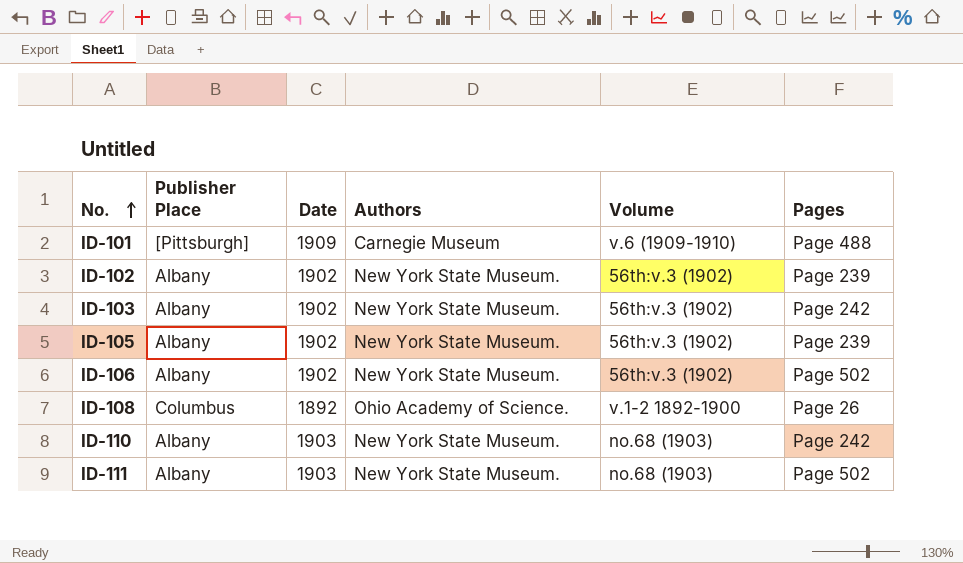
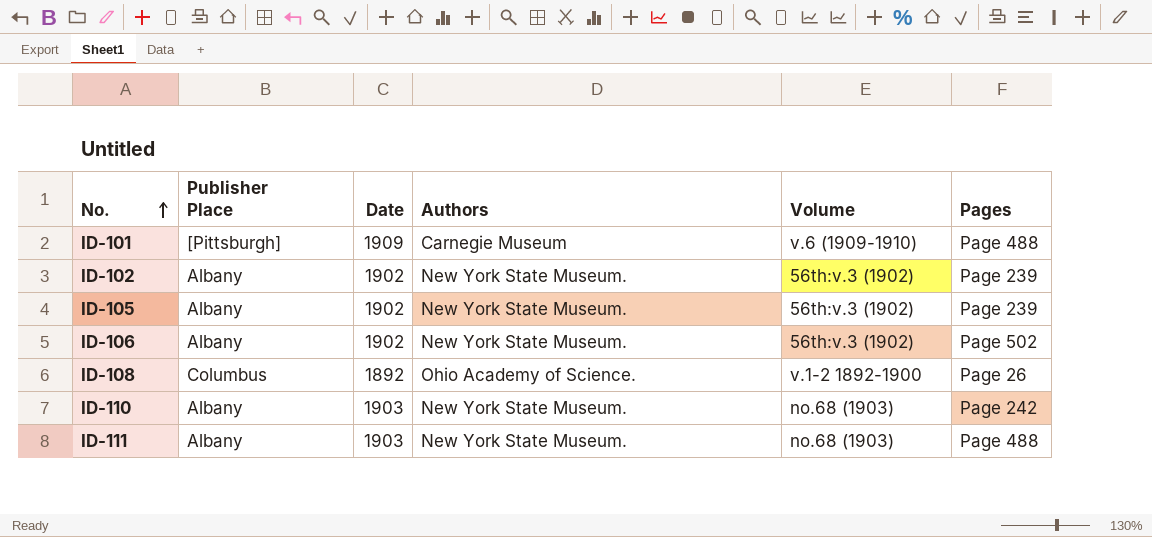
row ID-103: Albany | 1902 | New York State Museum. | 56th:v.3 (1902) | Page 242 -> none
ID-111 | Pages: Page 502 -> Page 488

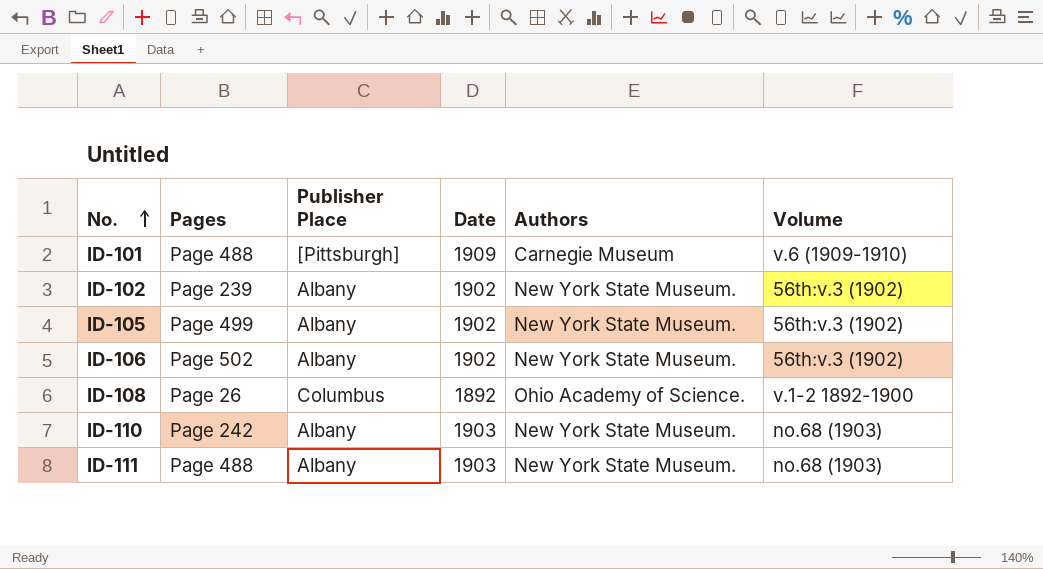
column Pages | position: 6 -> 2
ID-105 | Pages: Page 239 -> Page 499

